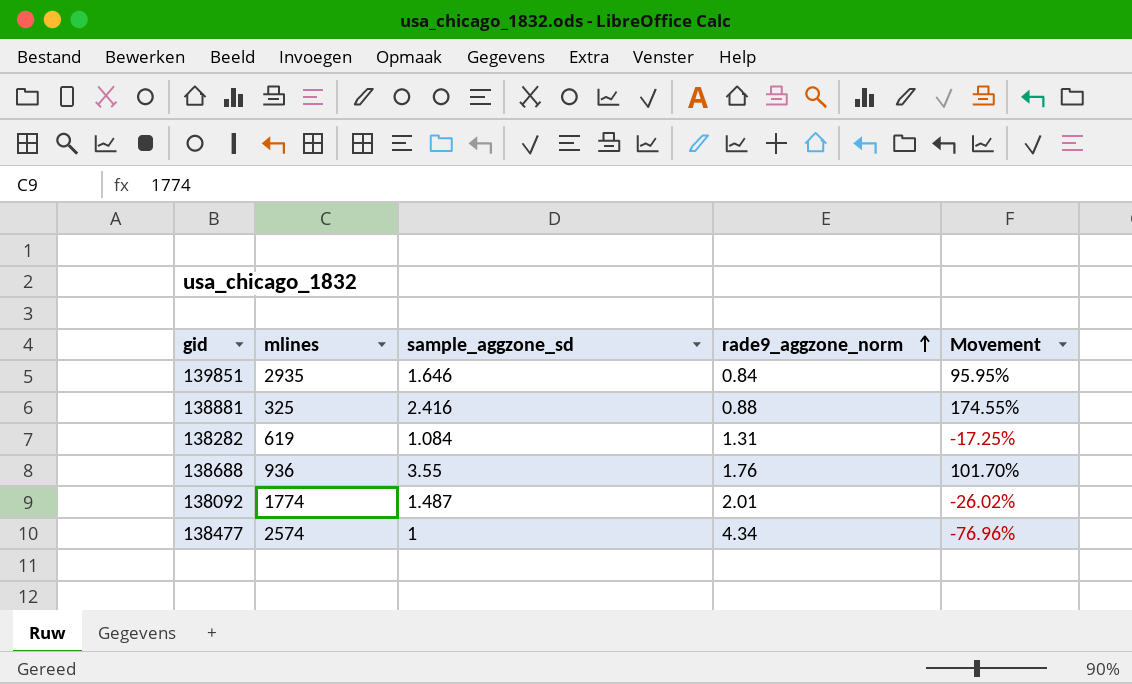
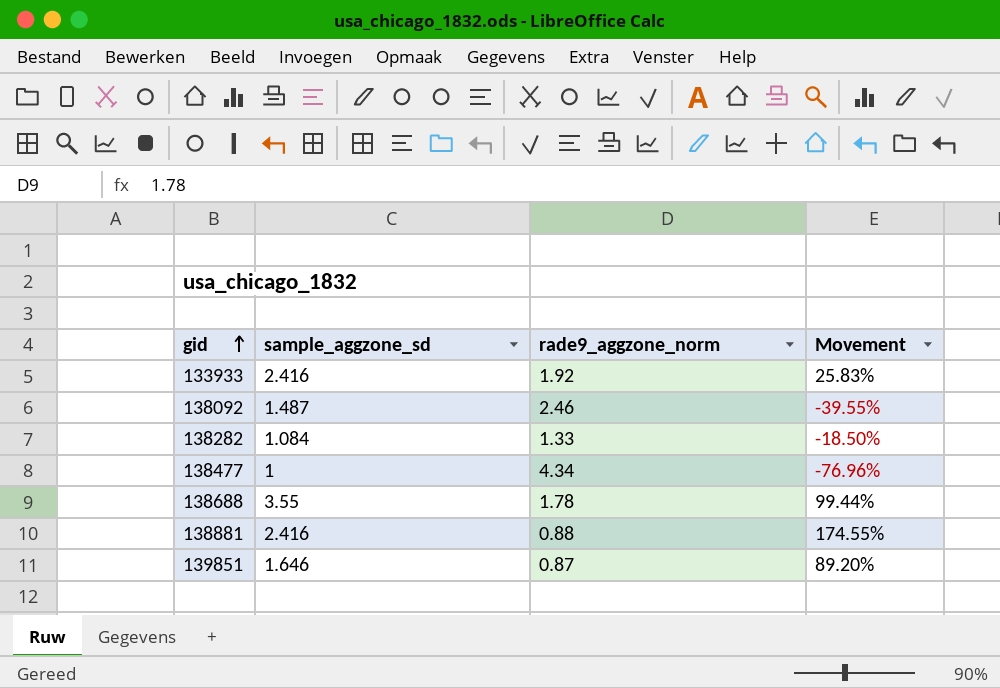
row order: rade9_aggzone_norm ascending -> gid ascending
column mlines | position: 2 -> none
row 133933: none -> 2.416 | 1.92 | 25.83%
138092 | rade9_aggzone_norm: 2.01 -> 2.46
138092 | Movement: -26.02% -> -39.55%
138282 | rade9_aggzone_norm: 1.31 -> 1.33
138282 | Movement: -17.25% -> -18.50%
138688 | rade9_aggzone_norm: 1.76 -> 1.78
138688 | Movement: 101.70% -> 99.44%
139851 | rade9_aggzone_norm: 0.84 -> 0.87
139851 | Movement: 95.95% -> 89.20%

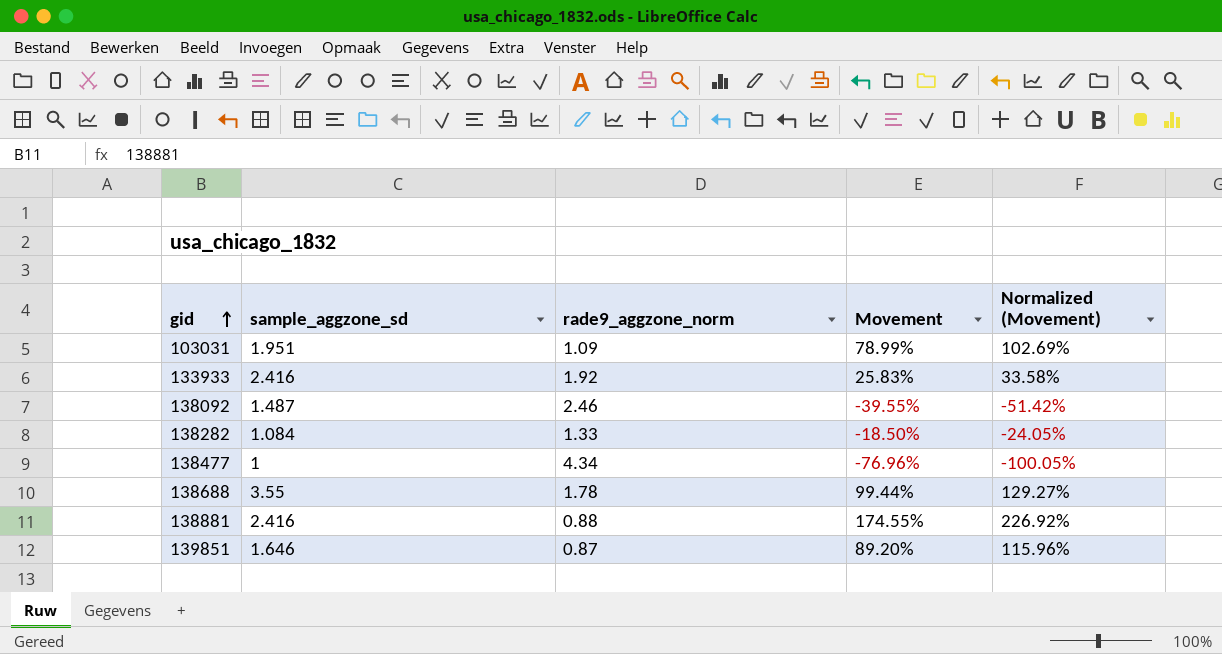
column Normalized (Movement) | formula: none -> [Movement] * 1.3
row 103031: none -> 1.951 | 1.09 | 78.99% | 102.69%

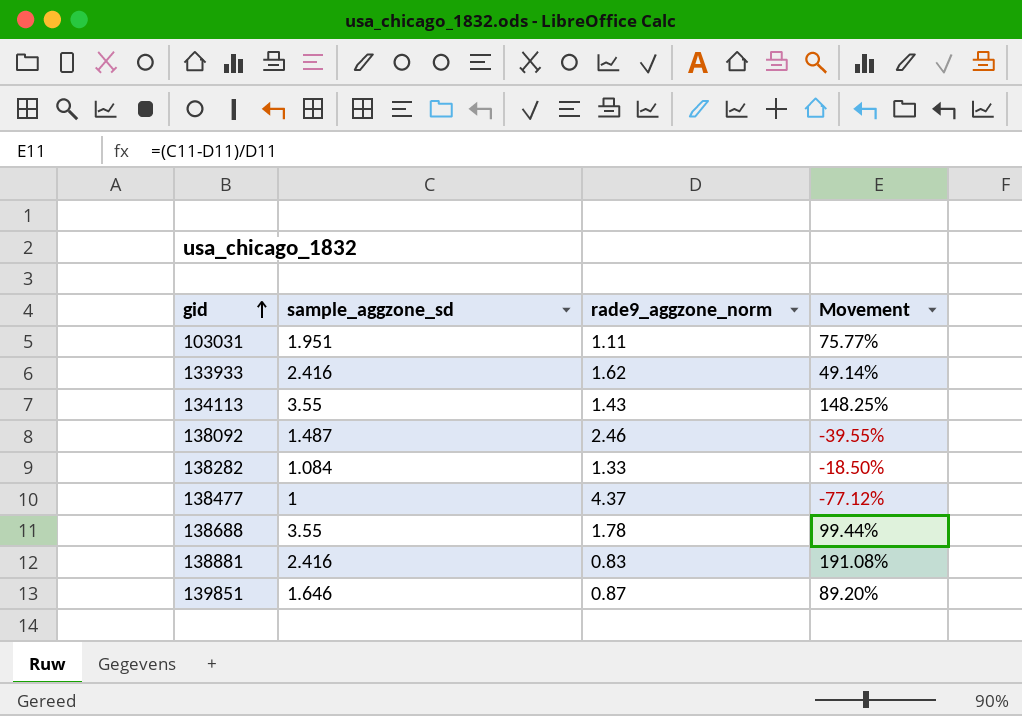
column Normalized (Movement) | formula: [Movement] * 1.3 -> none
103031 | rade9_aggzone_norm: 1.09 -> 1.11
103031 | Movement: 78.99% -> 75.77%
133933 | rade9_aggzone_norm: 1.92 -> 1.62
133933 | Movement: 25.83% -> 49.14%
row 134113: none -> 3.55 | 1.43 | 148.25%
138477 | rade9_aggzone_norm: 4.34 -> 4.37
138477 | Movement: -76.96% -> -77.12%
138881 | rade9_aggzone_norm: 0.88 -> 0.83
138881 | Movement: 174.55% -> 191.08%

